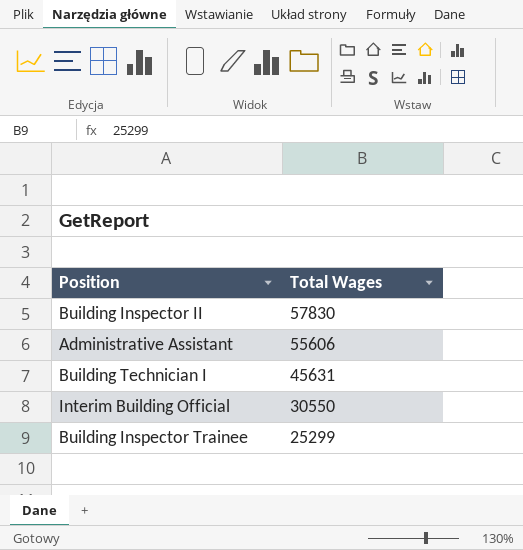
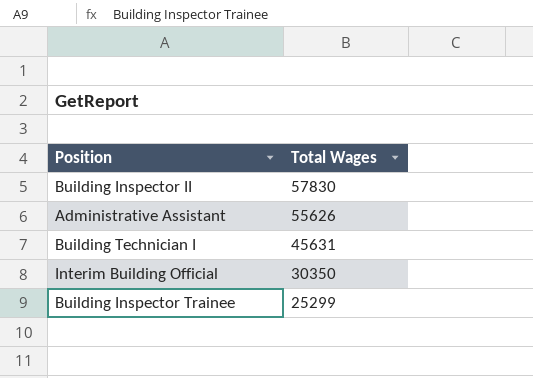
Administrative Assistant | Total Wages: 55606 -> 55626
Interim Building Official | Total Wages: 30550 -> 30350

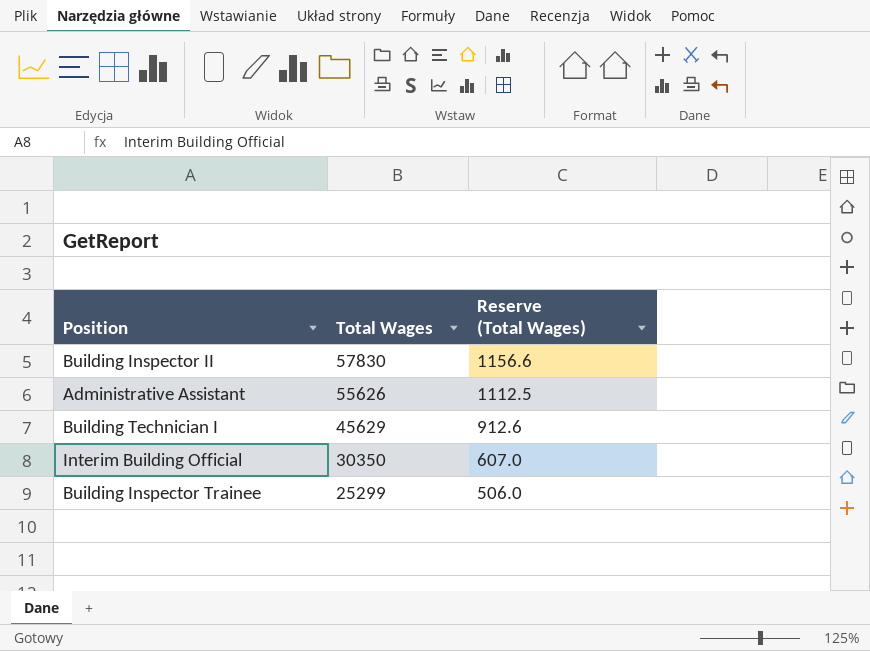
column Reserve (Total Wages) | formula: none -> [Total Wages] * 0.02
Building Technician I | Total Wages: 45631 -> 45629

